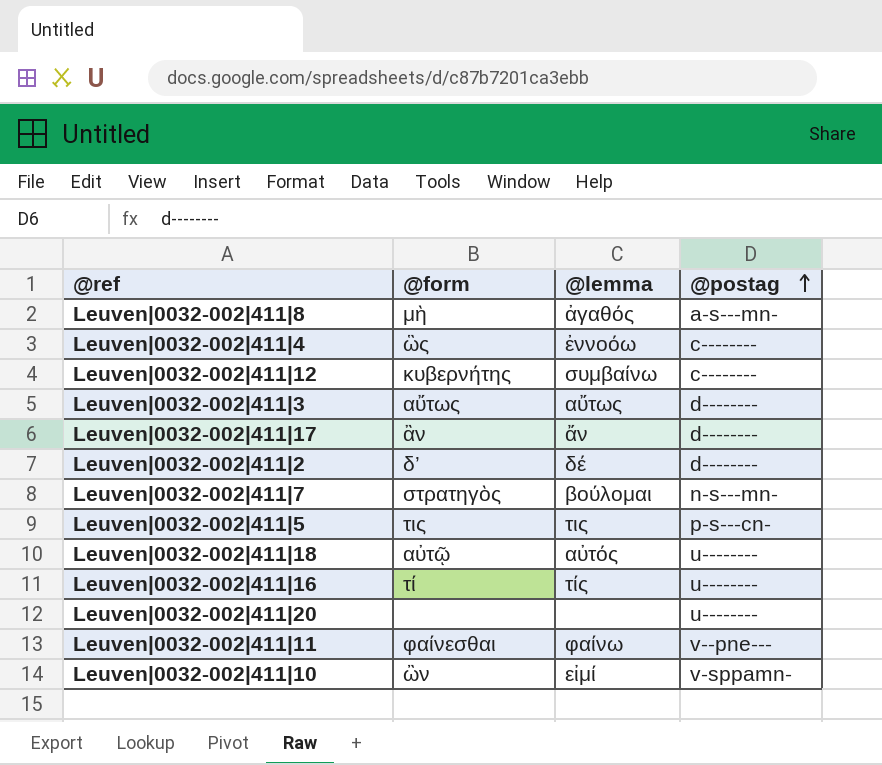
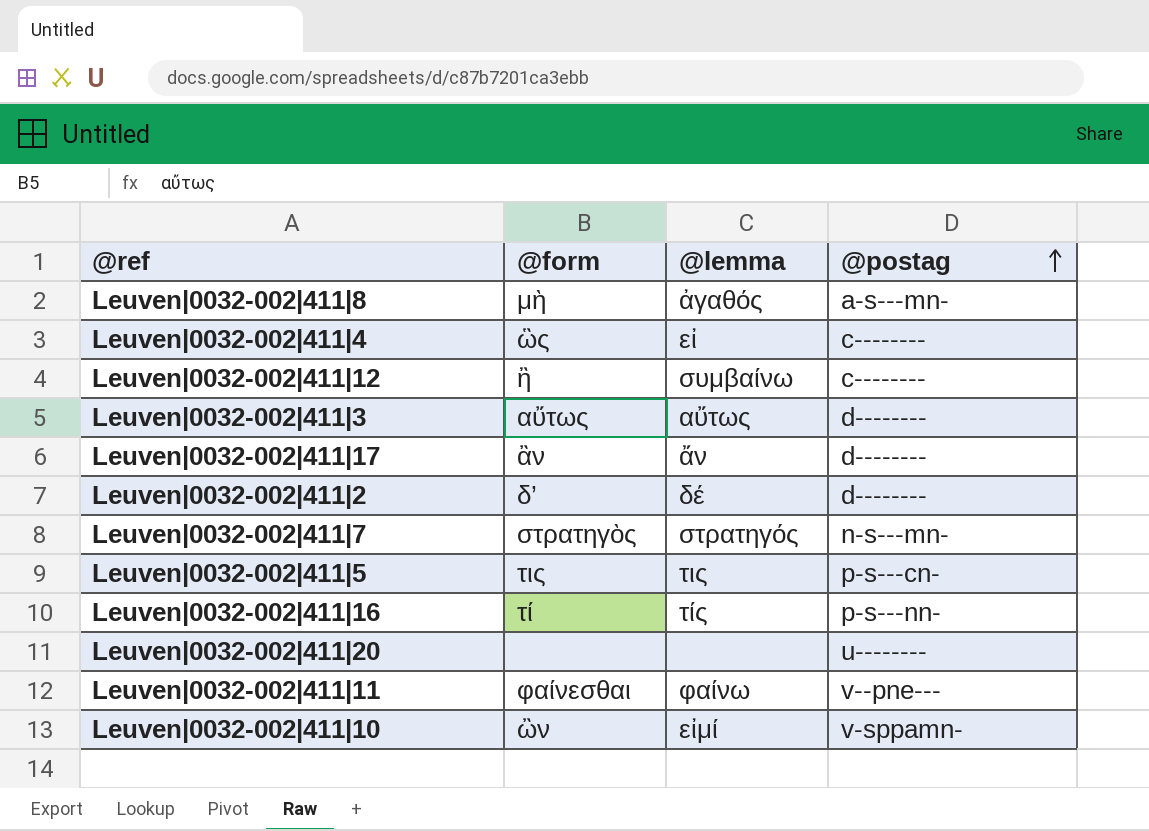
row Leuven|0032-002|411|18: αὐτῷ | αὐτός | u-------- -> none
Leuven|0032-002|411|4 | @lemma: ἐννοόω -> εἰ
Leuven|0032-002|411|12 | @form: κυβερνήτης -> ἢ
Leuven|0032-002|411|7 | @lemma: βούλομαι -> στρατηγός
Leuven|0032-002|411|16 | @postag: u-------- -> p-s---nn-

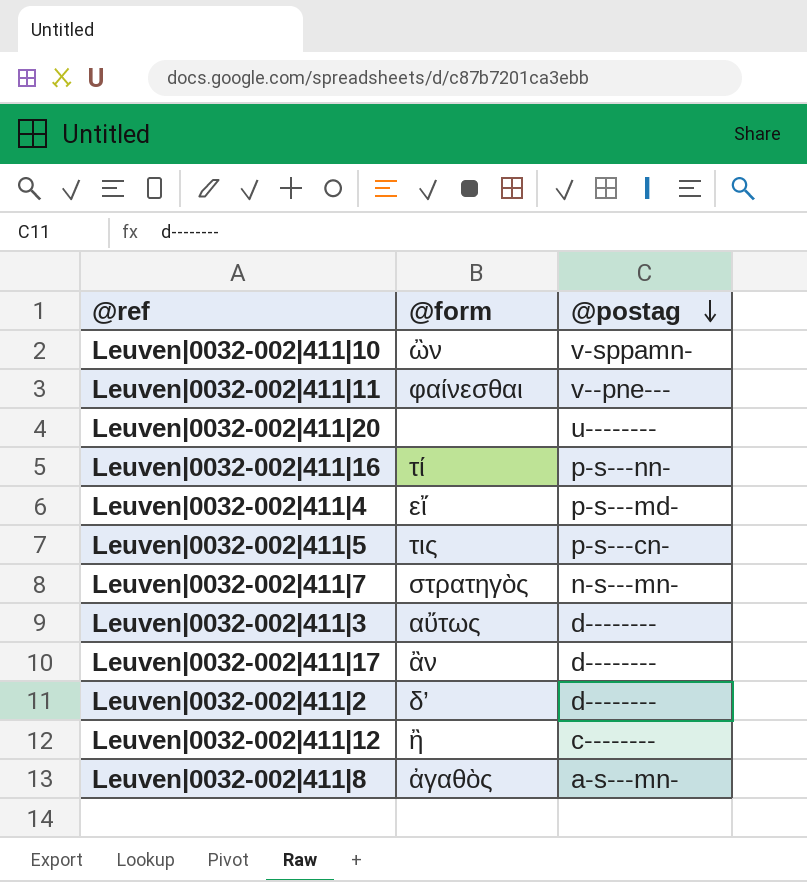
row order: @postag ascending -> @postag descending
column @lemma | position: 3 -> none
Leuven|0032-002|411|4 | @form: ὣς -> εἴ
Leuven|0032-002|411|4 | @postag: c-------- -> p-s---md-
Leuven|0032-002|411|8 | @form: μὴ -> ἀγαθὸς

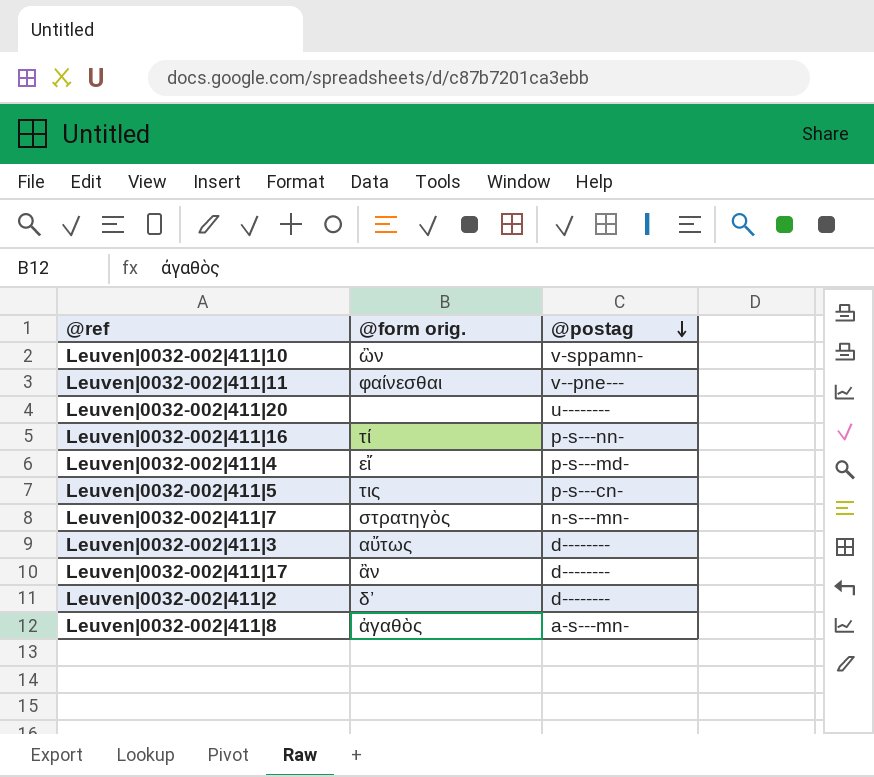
column name: @form -> @form orig.
row Leuven|0032-002|411|12: ἢ | c-------- -> none

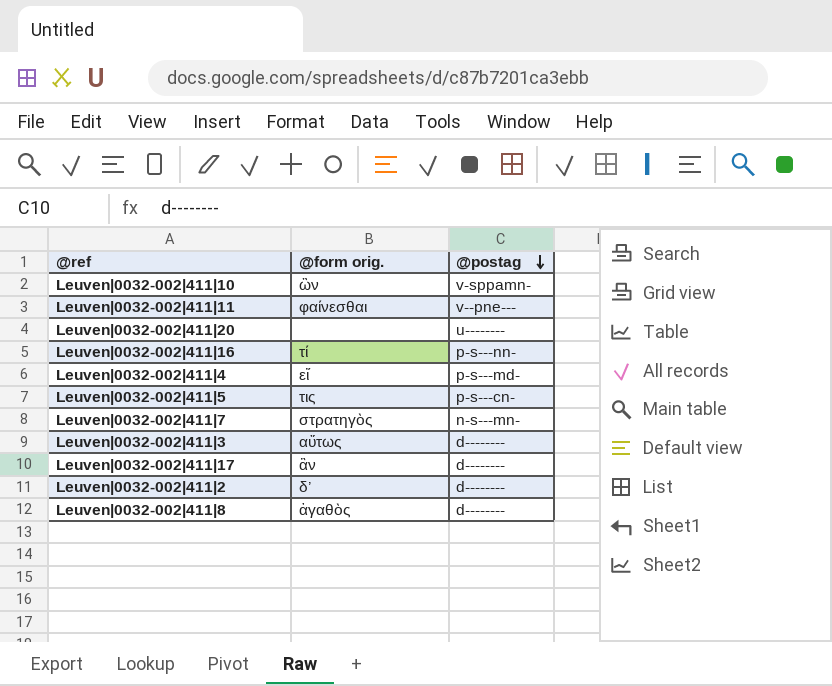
Leuven|0032-002|411|8 | @postag: a-s---mn- -> d--------

